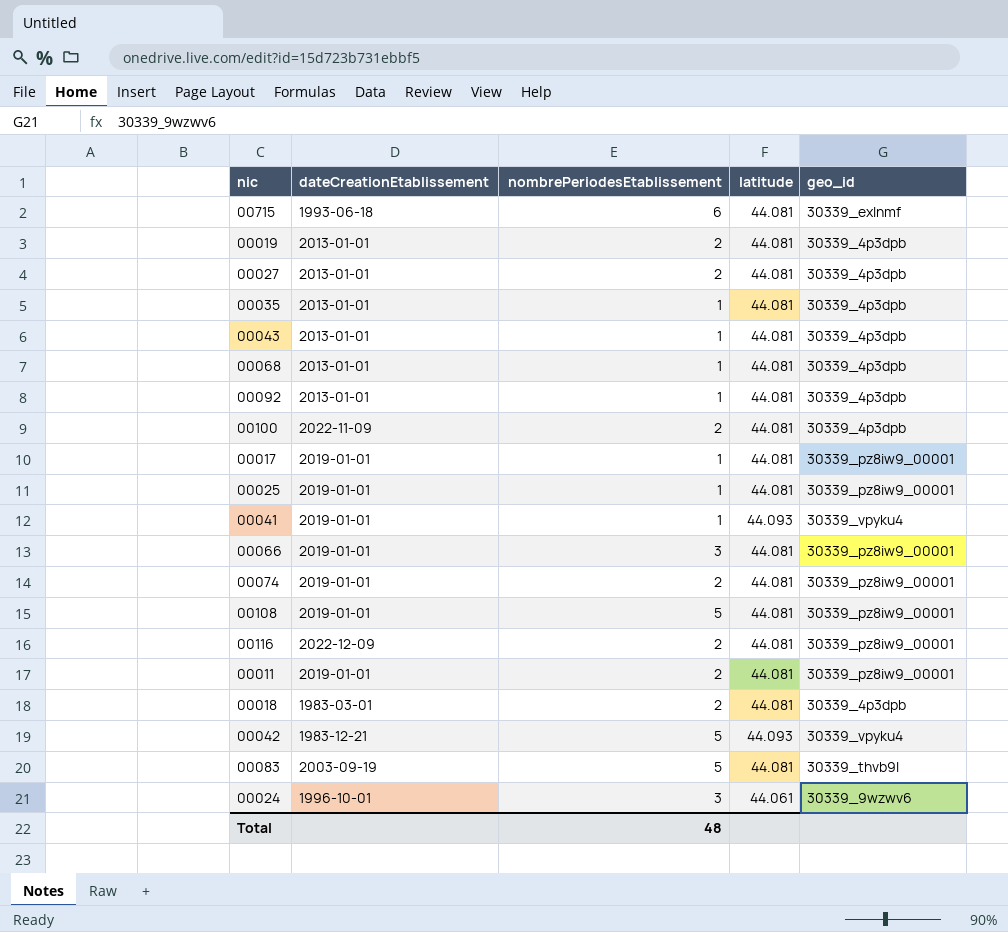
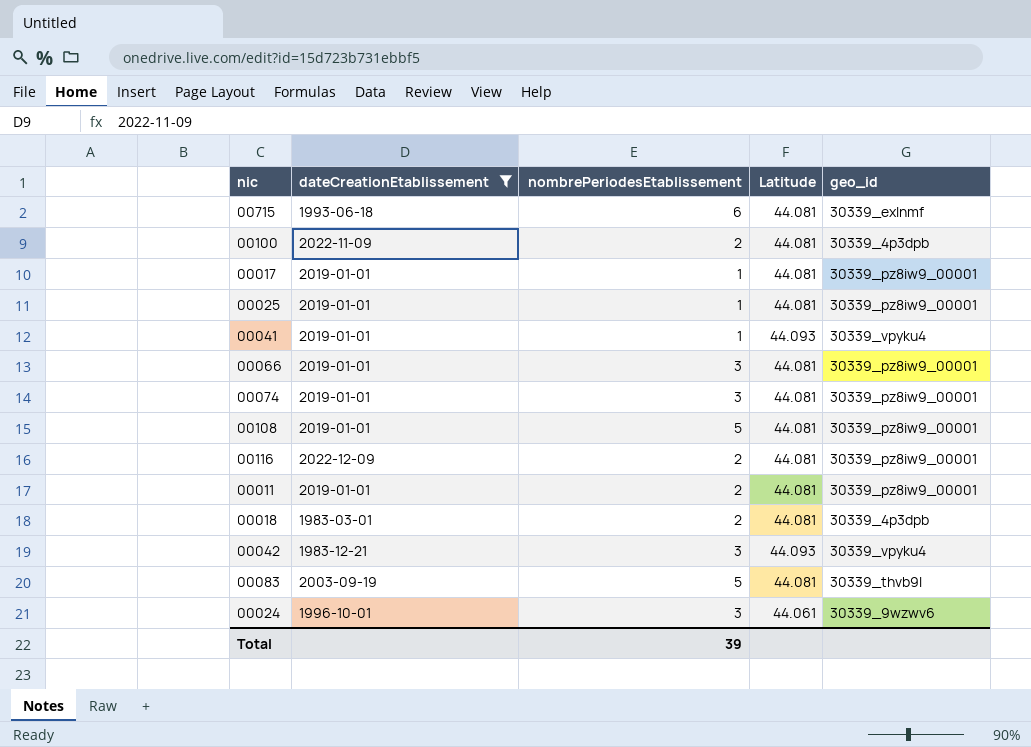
filter: none -> dateCreationEtablissement != 2013-01-01
column name: latitude -> Latitude
00074 | nombrePeriodesEtablissement: 2 -> 3
00042 | nombrePeriodesEtablissement: 5 -> 3
Total | nombrePeriodesEtablissement: 48 -> 39

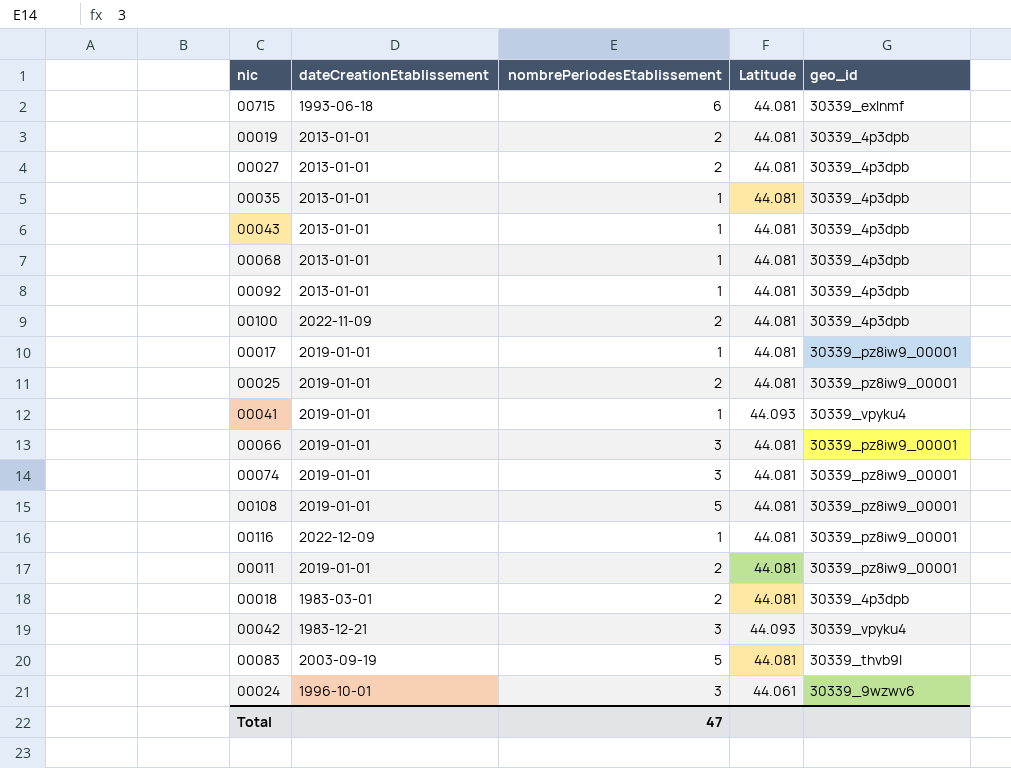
filter: dateCreationEtablissement != 2013-01-01 -> none
00025 | nombrePeriodesEtablissement: 1 -> 2
00116 | nombrePeriodesEtablissement: 2 -> 1
Total | nombrePeriodesEtablissement: 39 -> 47

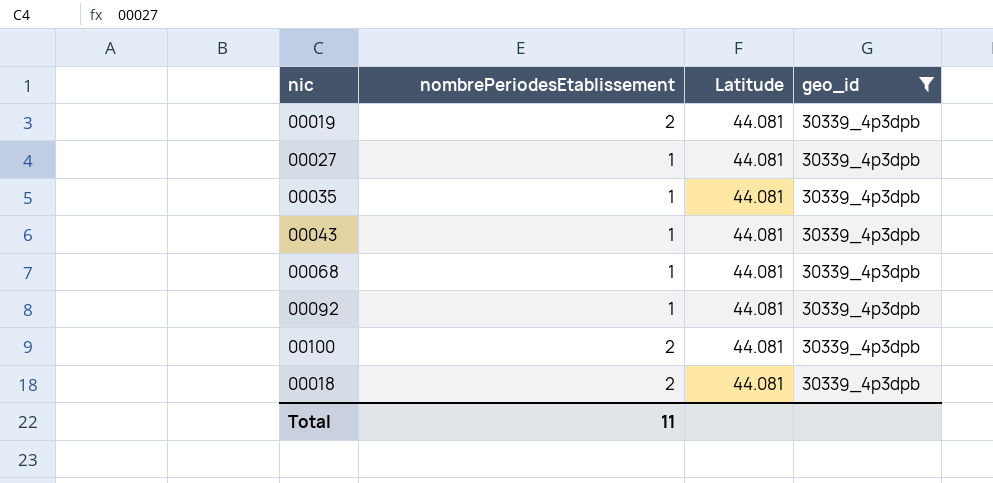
filter: none -> geo_id = 30339_4p3dpb
column dateCreationEtablissement | position: 2 -> none
00027 | nombrePeriodesEtablissement: 2 -> 1
Total | nombrePeriodesEtablissement: 47 -> 11

